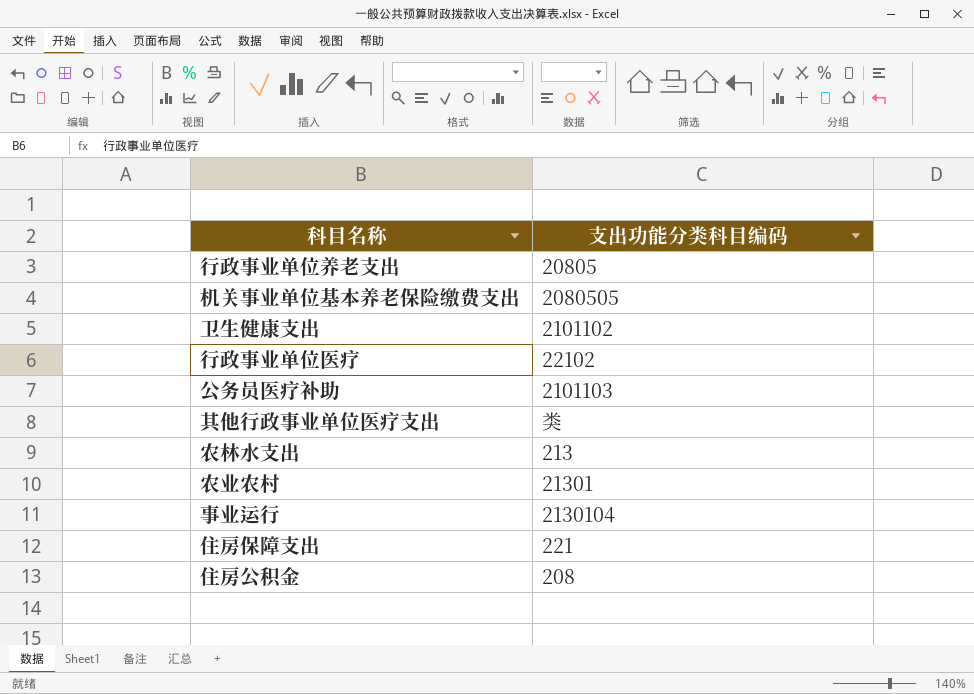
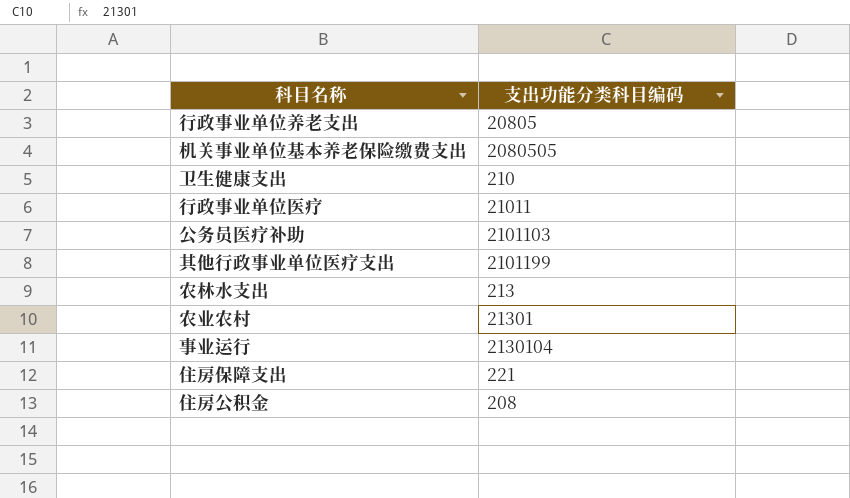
卫生健康支出 | 支出功能分类科目编码: 2101102 -> 210
行政事业单位医疗 | 支出功能分类科目编码: 22102 -> 21011
其他行政事业单位医疗支出 | 支出功能分类科目编码: 类 -> 2101199

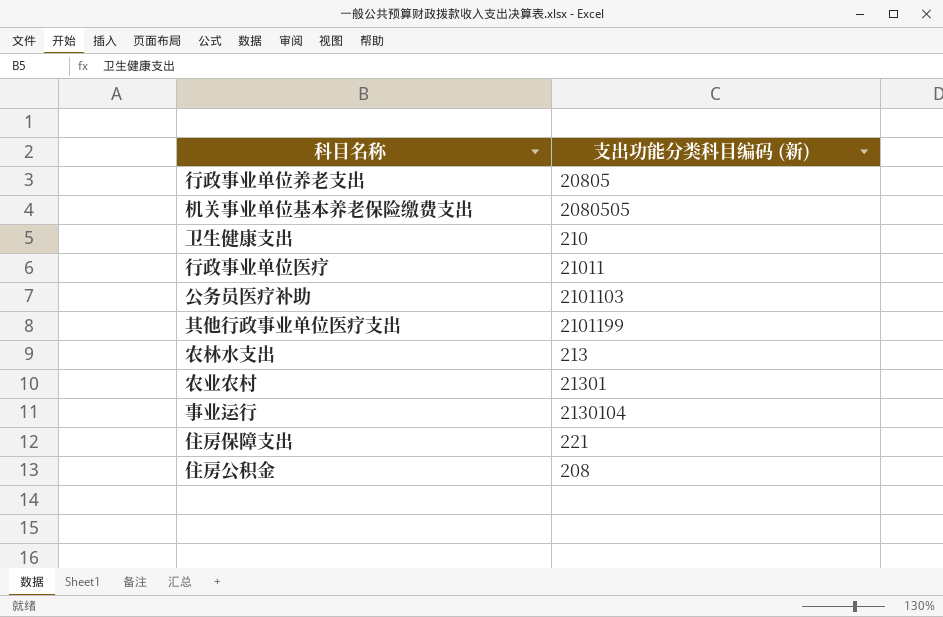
column name: 支出功能分类科目编码 -> 支出功能分类科目编码 (新)

